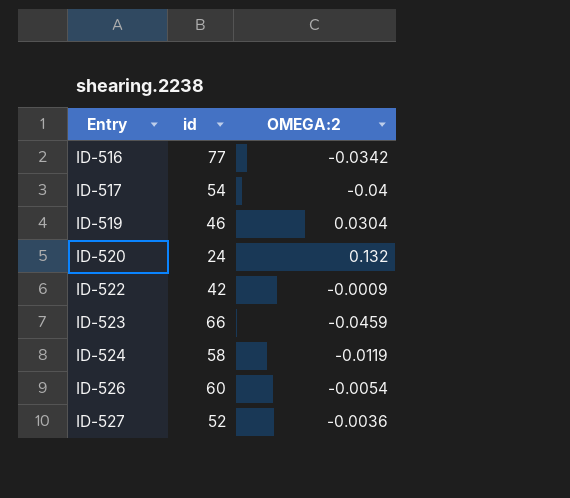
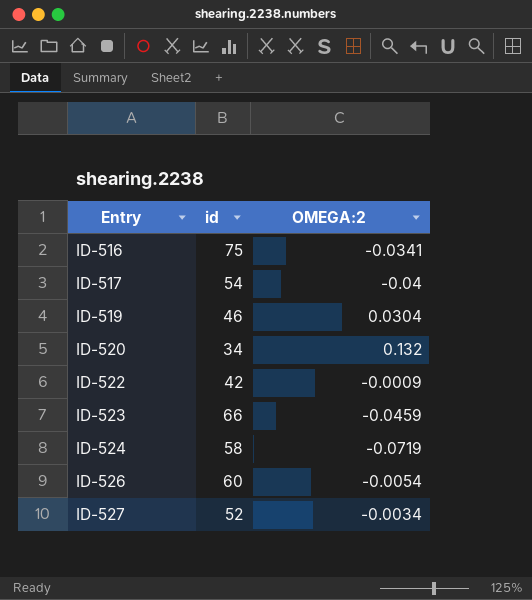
ID-516 | id: 77 -> 75
ID-516 | OMEGA:2: -0.0342 -> -0.0341
ID-520 | id: 24 -> 34
ID-524 | OMEGA:2: -0.0119 -> -0.0719
ID-527 | OMEGA:2: -0.0036 -> -0.0034

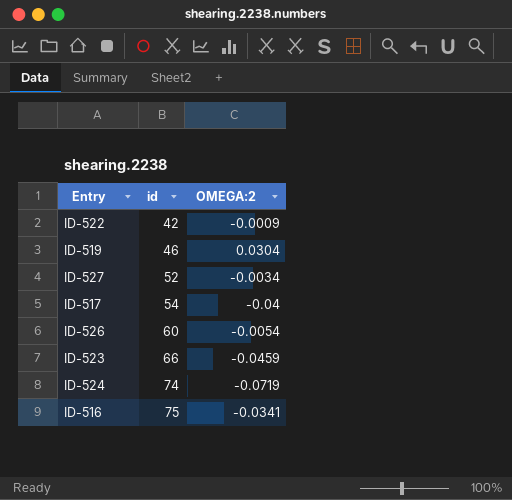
row order: Entry ascending -> id ascending
row ID-520: 34 | 0.132 -> none
ID-524 | id: 58 -> 74

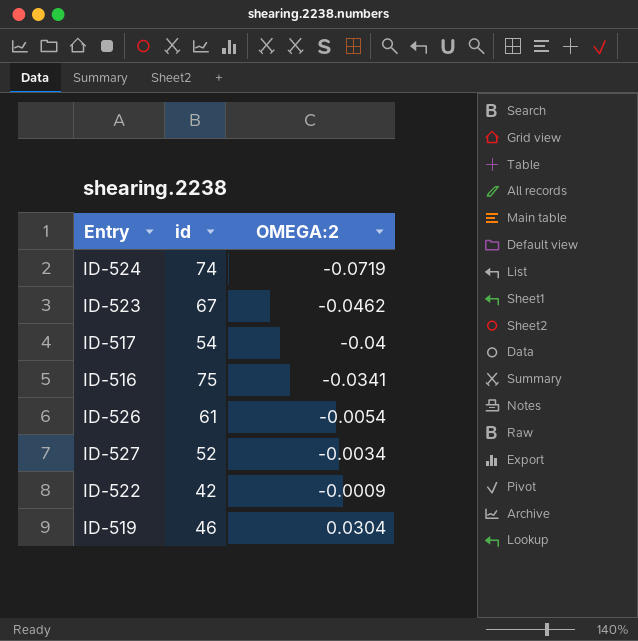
row order: id ascending -> OMEGA:2 ascending
ID-523 | id: 66 -> 67
ID-523 | OMEGA:2: -0.0459 -> -0.0462
ID-526 | id: 60 -> 61

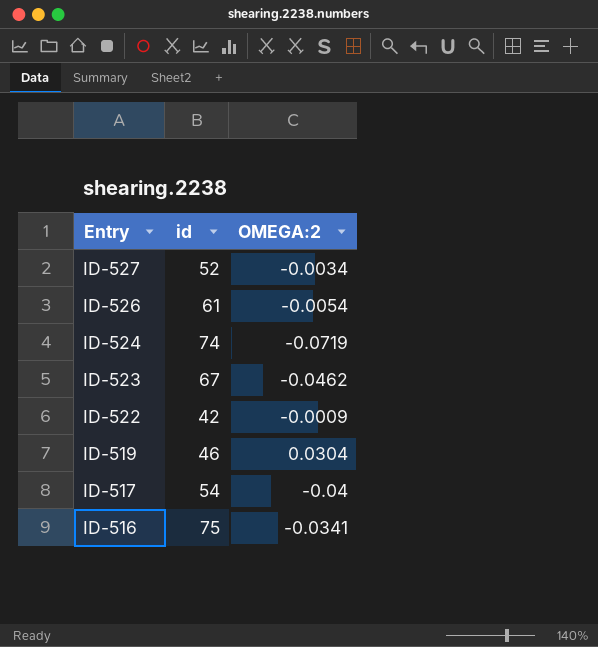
row order: OMEGA:2 ascending -> Entry descending

